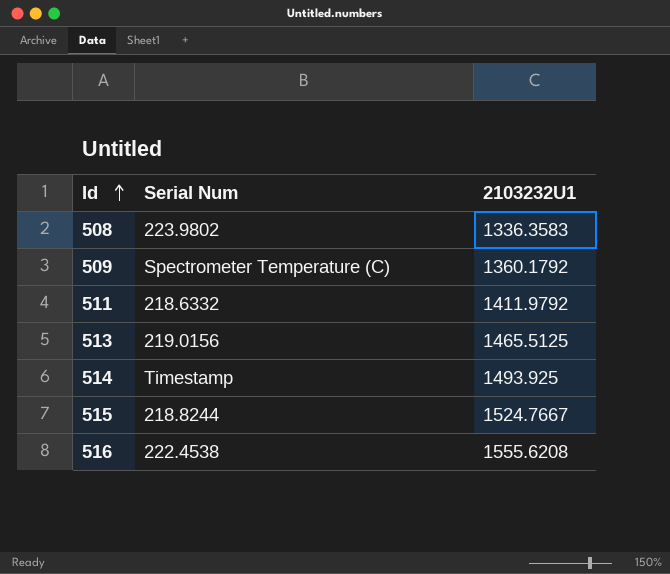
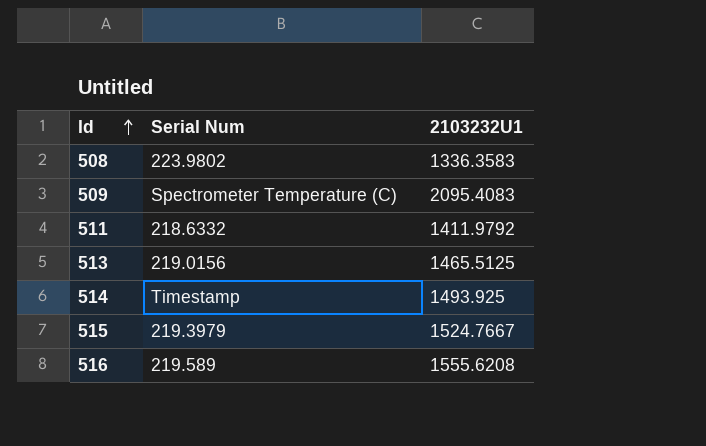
509 | 2103232U1: 1360.1792 -> 2095.4083
515 | Serial Num: 218.8244 -> 219.3979
516 | Serial Num: 222.4538 -> 219.589

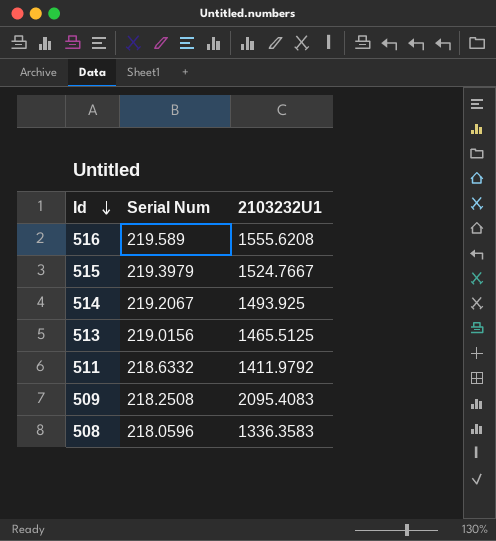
row order: Id ascending -> Id descending
514 | Serial Num: Timestamp -> 219.2067
509 | Serial Num: Spectrometer Temperature (C) -> 218.2508
508 | Serial Num: 223.9802 -> 218.0596

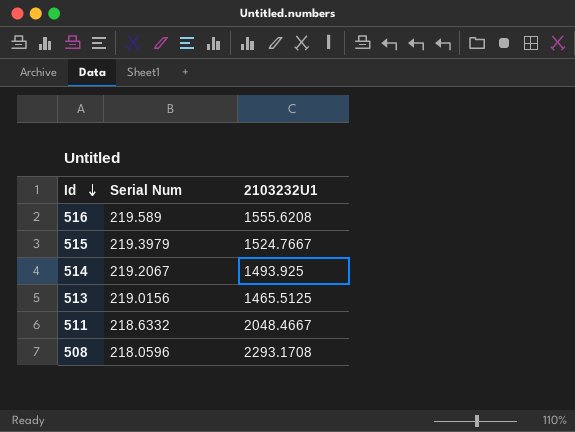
row 509: 218.2508 | 2095.4083 -> none
511 | 2103232U1: 1411.9792 -> 2048.4667
508 | 2103232U1: 1336.3583 -> 2293.1708

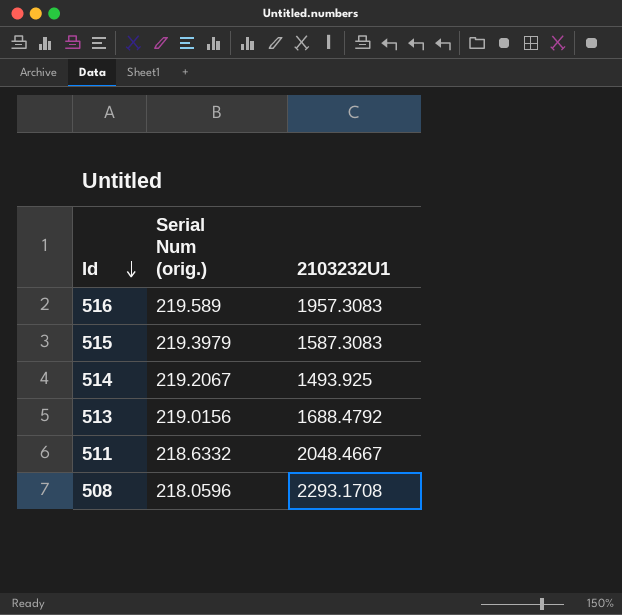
column name: Serial Num -> Serial Num (orig.)
516 | 2103232U1: 1555.6208 -> 1957.3083
515 | 2103232U1: 1524.7667 -> 1587.3083
513 | 2103232U1: 1465.5125 -> 1688.4792

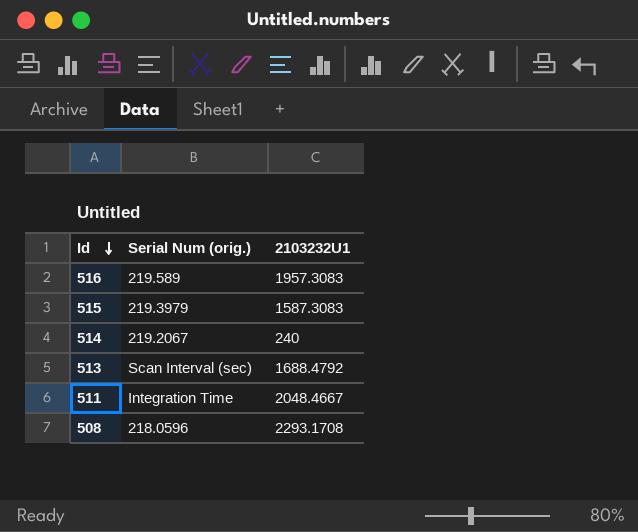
514 | 2103232U1: 1493.925 -> 240
513 | Serial Num (orig.): 219.0156 -> Scan Interval (sec)
511 | Serial Num (orig.): 218.6332 -> Integration Time

